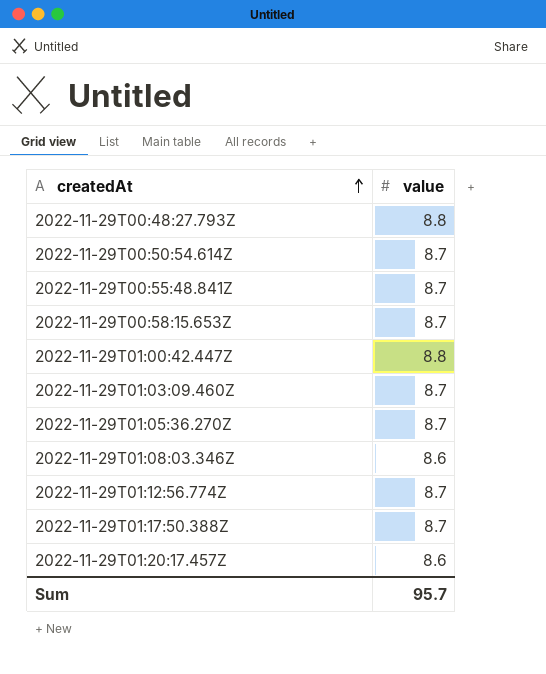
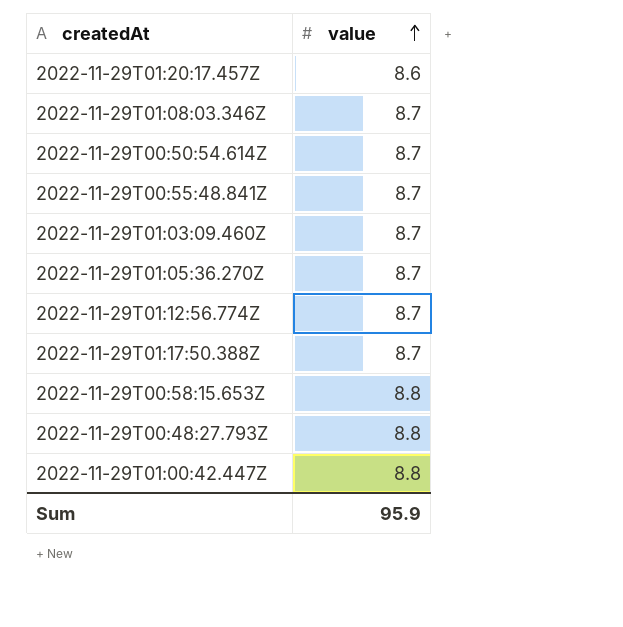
row order: createdAt ascending -> value ascending
2022-11-29T01:08:03.346Z | value: 8.6 -> 8.7
2022-11-29T00:58:15.653Z | value: 8.7 -> 8.8
Sum | value: 95.7 -> 95.9

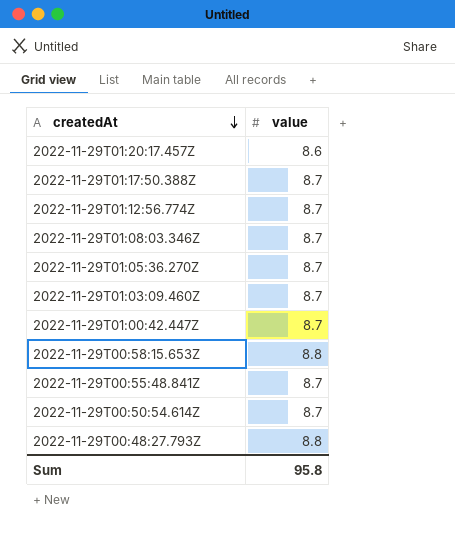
row order: value ascending -> createdAt descending
2022-11-29T01:00:42.447Z | value: 8.8 -> 8.7
Sum | value: 95.9 -> 95.8

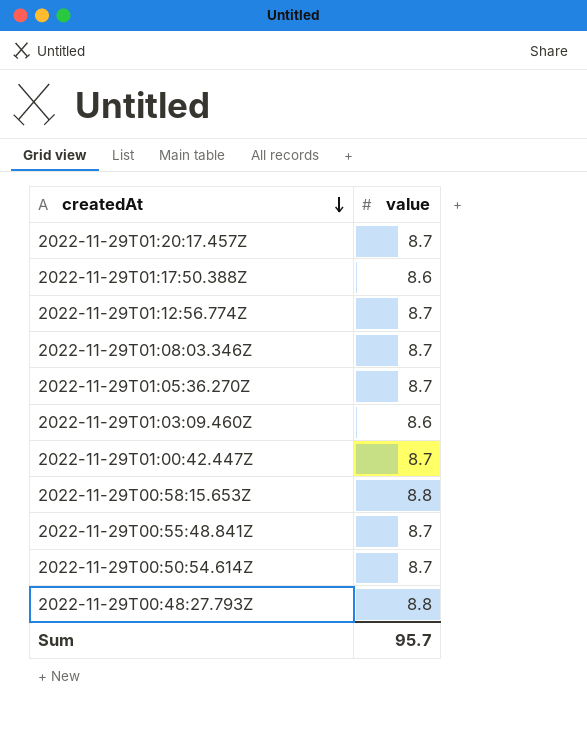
2022-11-29T01:20:17.457Z | value: 8.6 -> 8.7
2022-11-29T01:17:50.388Z | value: 8.7 -> 8.6
2022-11-29T01:03:09.460Z | value: 8.7 -> 8.6
Sum | value: 95.8 -> 95.7

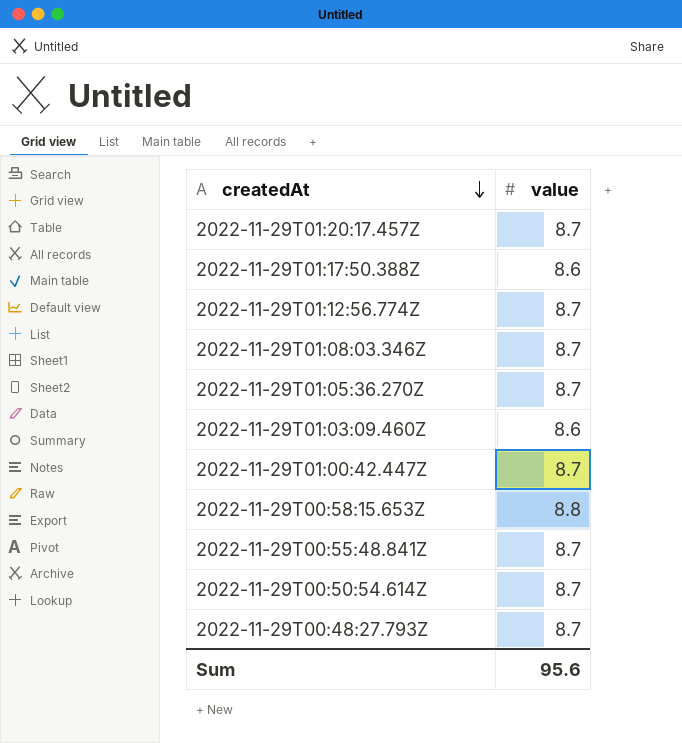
2022-11-29T00:48:27.793Z | value: 8.8 -> 8.7
Sum | value: 95.7 -> 95.6

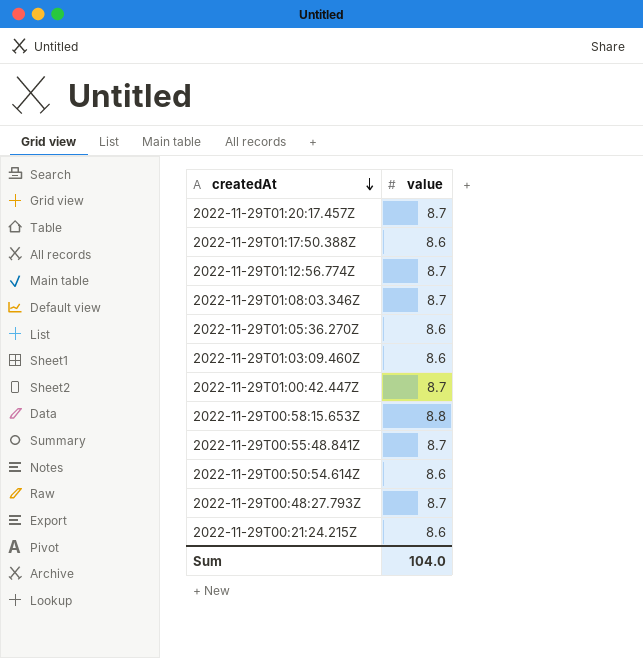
2022-11-29T01:05:36.270Z | value: 8.7 -> 8.6
2022-11-29T00:50:54.614Z | value: 8.7 -> 8.6
row 2022-11-29T00:21:24.215Z: none -> 8.6
Sum | value: 95.6 -> 104.0

